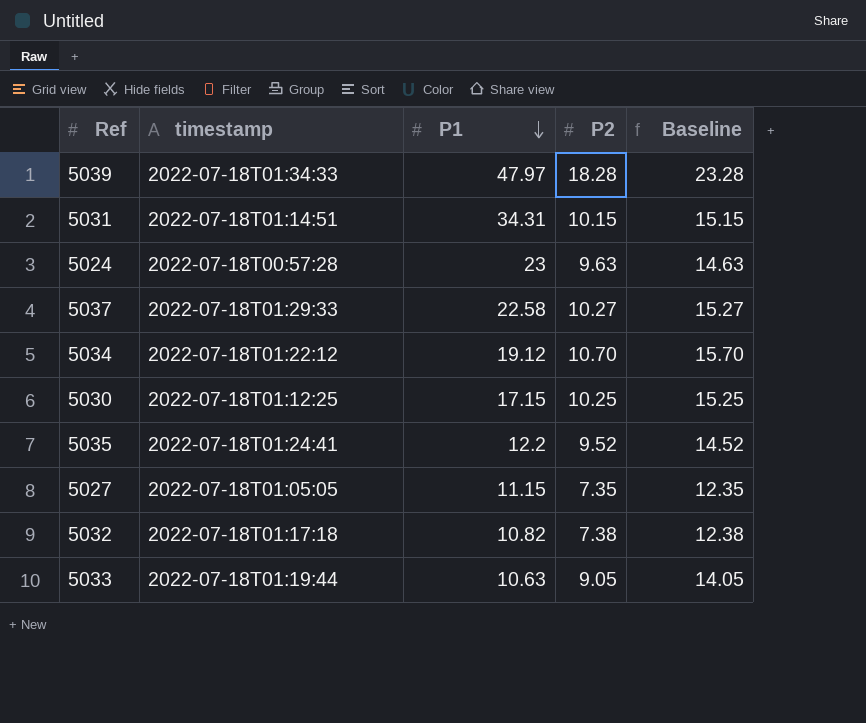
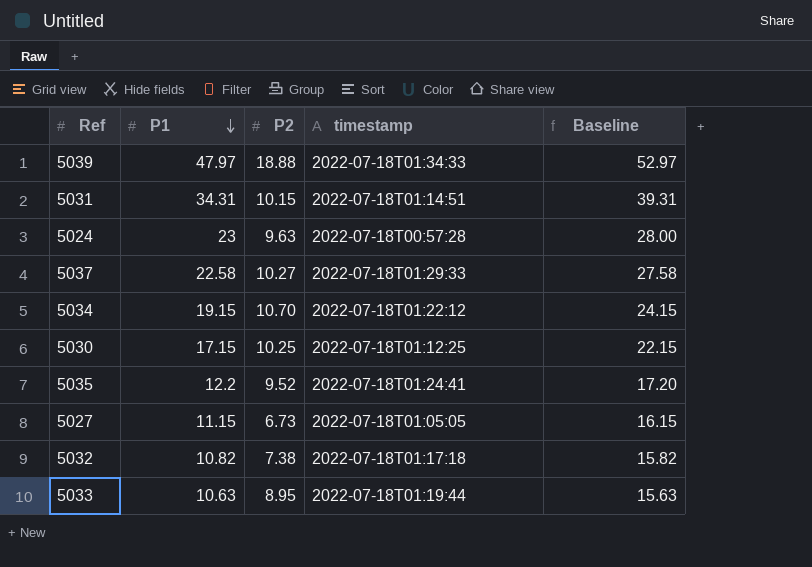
column timestamp | position: 2 -> 4
column Baseline | formula: [P2] + 5 -> [P1] + 5
5039 | P2: 18.28 -> 18.88
5034 | P1: 19.12 -> 19.15
5027 | P2: 7.35 -> 6.73
5033 | P2: 9.05 -> 8.95

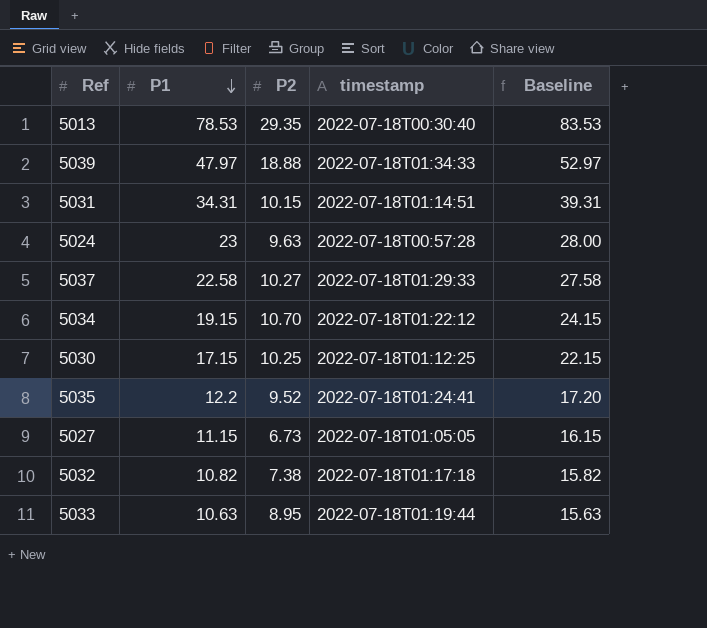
row 5013: none -> 78.53 | 29.35 | 2022-07-18T00:30:40 | 83.53

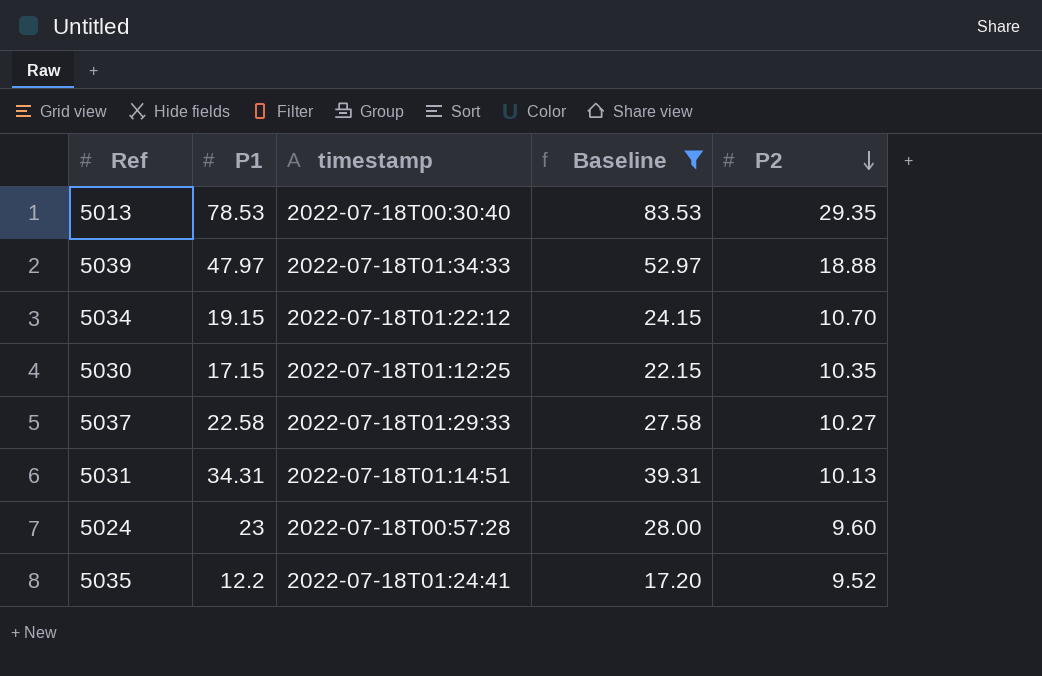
filter: none -> Baseline >= 17.20
row order: P1 descending -> P2 descending
column P2 | position: 3 -> 5
5030 | P2: 10.25 -> 10.35
5031 | P2: 10.15 -> 10.13
5024 | P2: 9.63 -> 9.60

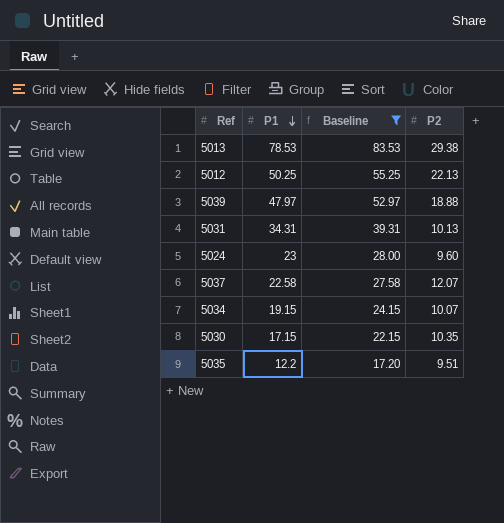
row order: P2 descending -> P1 descending
column timestamp | position: 3 -> none
5013 | P2: 29.35 -> 29.38
row 5012: none -> 50.25 | 55.25 | 22.13
5037 | P2: 10.27 -> 12.07
5034 | P2: 10.70 -> 10.07
5035 | P2: 9.52 -> 9.51

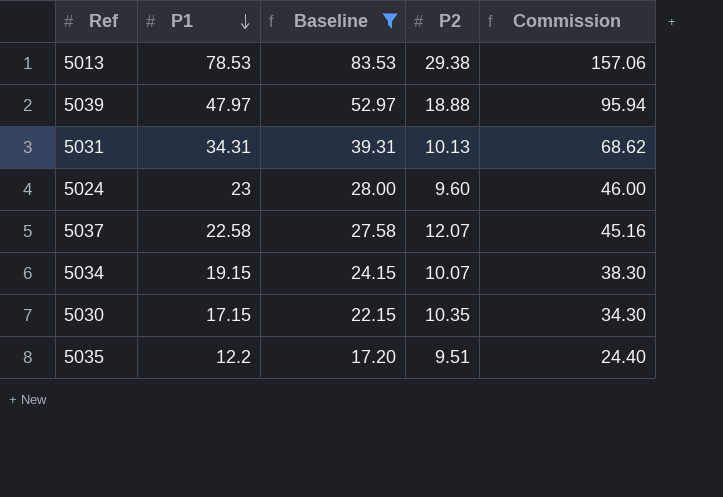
column Commission | formula: none -> [P1] * 2
row 5012: 50.25 | 55.25 | 22.13 -> none

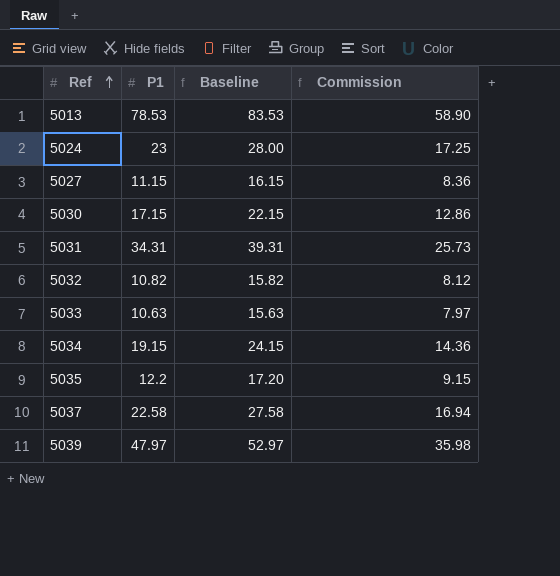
filter: Baseline >= 17.20 -> none
row order: P1 descending -> Ref ascending
column P2 | position: 4 -> none
column Commission | formula: [P1] * 2 -> [P1] * 0.75

